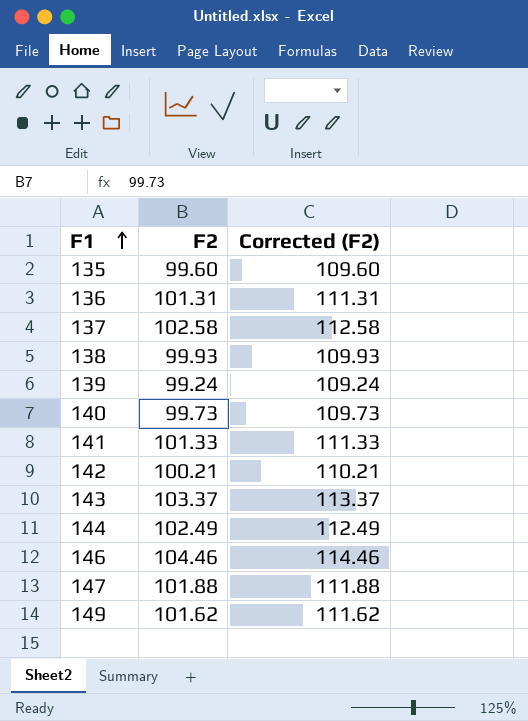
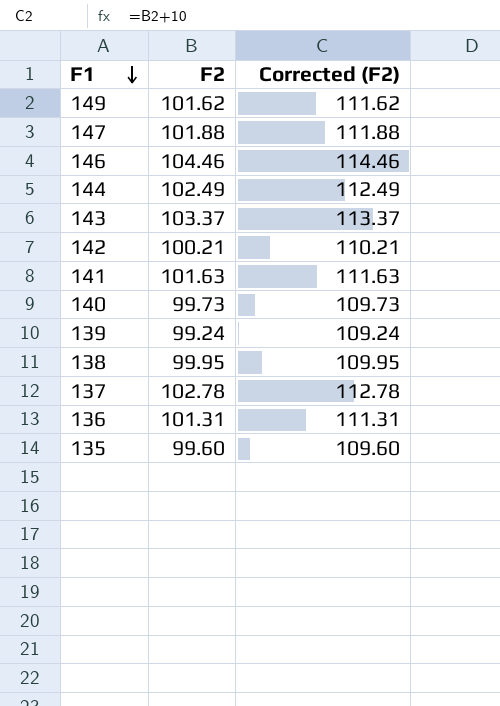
row order: F1 ascending -> F1 descending
141 | F2: 101.33 -> 101.63
141 | Corrected (F2): 111.33 -> 111.63
138 | F2: 99.93 -> 99.95
138 | Corrected (F2): 109.93 -> 109.95
137 | F2: 102.58 -> 102.78
137 | Corrected (F2): 112.58 -> 112.78

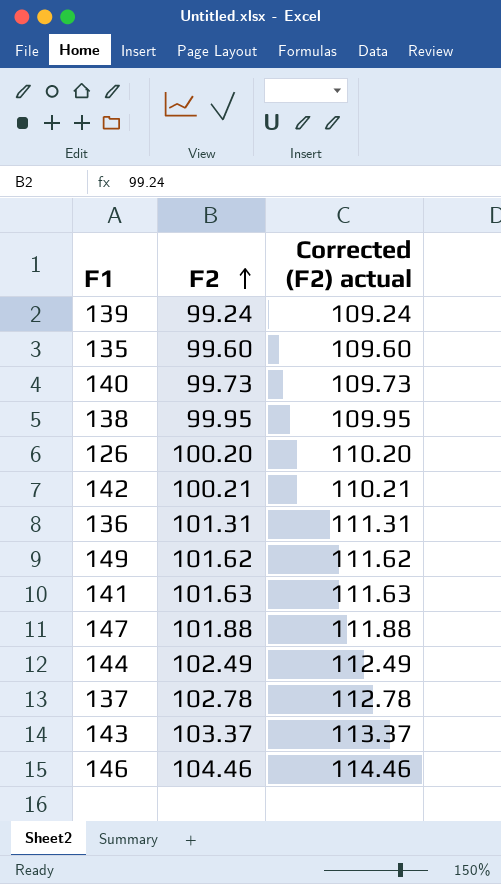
row order: F1 descending -> F2 ascending
column name: Corrected (F2) -> Corrected (F2) actual
row 126: none -> 100.20 | 110.20

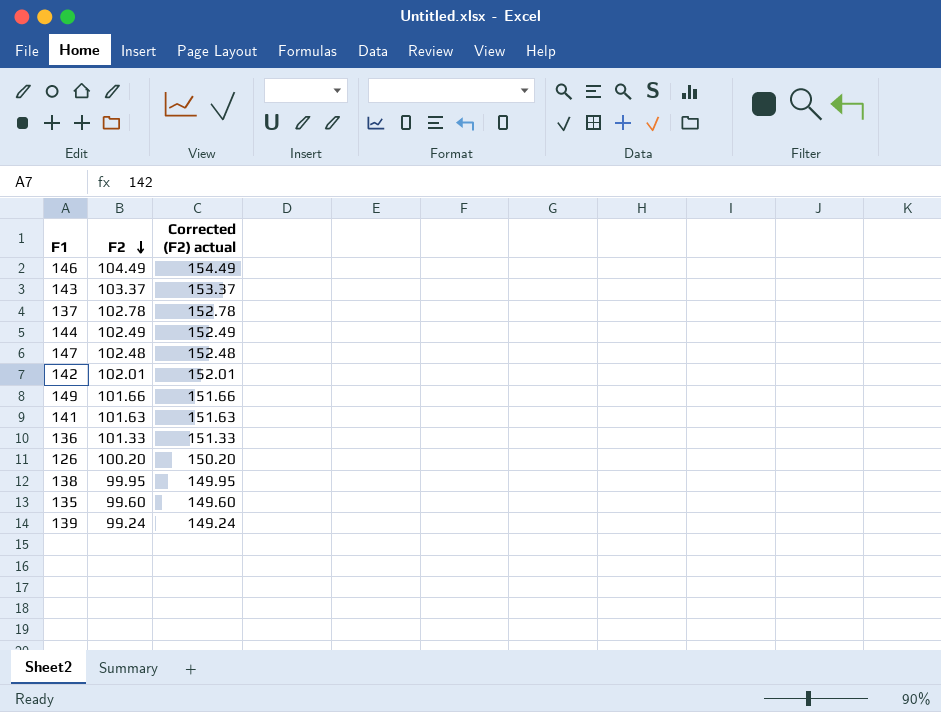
row order: F2 ascending -> F2 descending
column Corrected (F2) actual | formula: [F2] + 10 -> [F2] + 50
row 140: 99.73 | 109.73 -> none
146 | F2: 104.46 -> 104.49
147 | F2: 101.88 -> 102.48
142 | F2: 100.21 -> 102.01
149 | F2: 101.62 -> 101.66
136 | F2: 101.31 -> 101.33

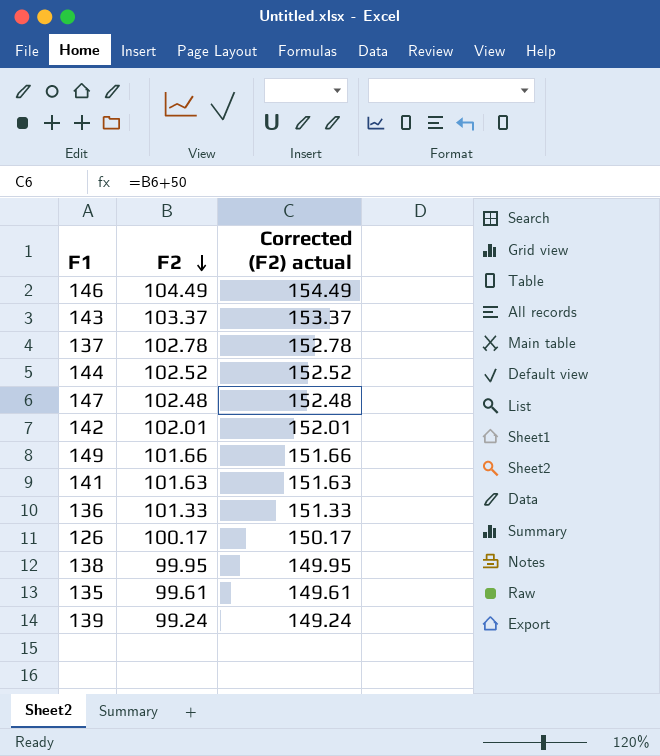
144 | F2: 102.49 -> 102.52
144 | Corrected (F2) actual: 152.49 -> 152.52
126 | F2: 100.20 -> 100.17
126 | Corrected (F2) actual: 150.20 -> 150.17
135 | F2: 99.60 -> 99.61
135 | Corrected (F2) actual: 149.60 -> 149.61

